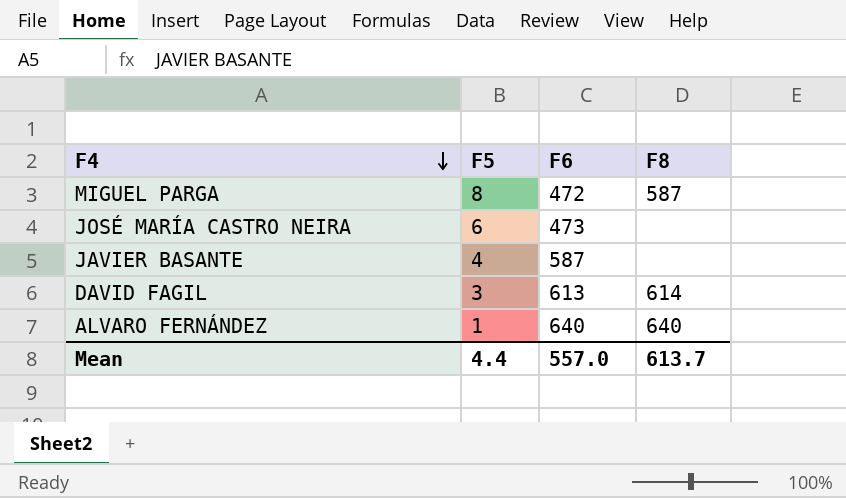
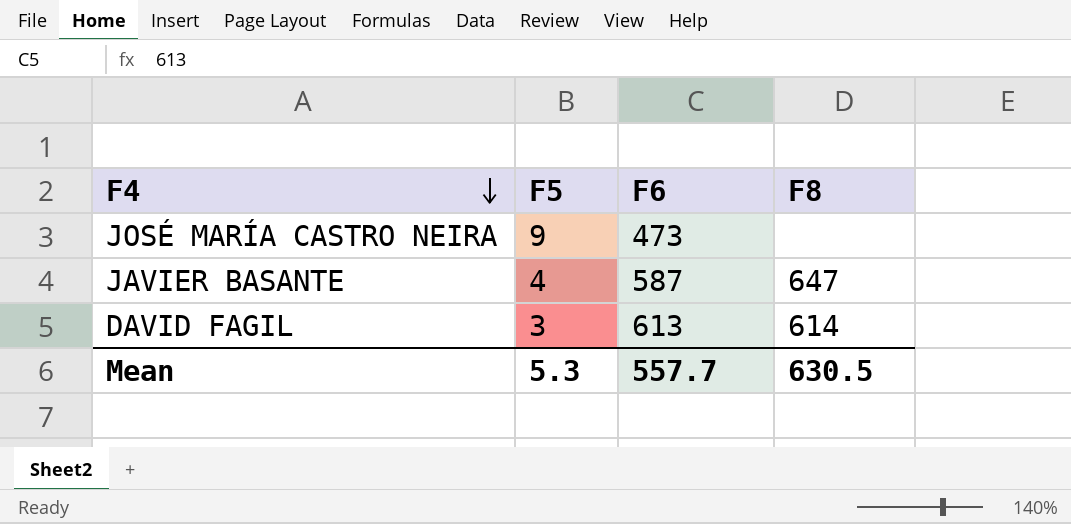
row MIGUEL PARGA: 8 | 472 | 587 -> none
row ALVARO FERNÁNDEZ: 1 | 640 | 640 -> none
JOSÉ MARÍA CASTRO NEIRA | F5: 6 -> 9
JAVIER BASANTE | F8: none -> 647
Mean | F5: 4.4 -> 5.3
Mean | F6: 557.0 -> 557.7
Mean | F8: 613.7 -> 630.5

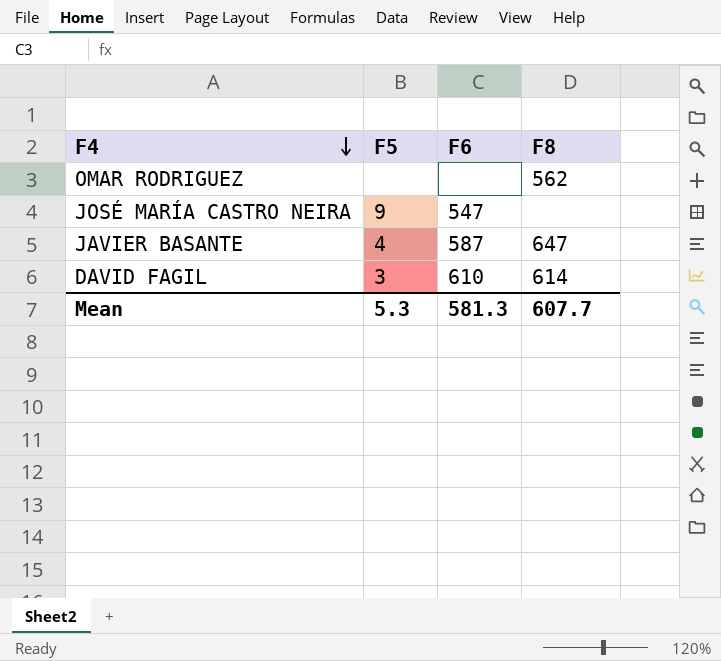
row OMAR RODRIGUEZ: none -> none | none | 562
JOSÉ MARÍA CASTRO NEIRA | F6: 473 -> 547
DAVID FAGIL | F6: 613 -> 610
Mean | F6: 557.7 -> 581.3
Mean | F8: 630.5 -> 607.7

